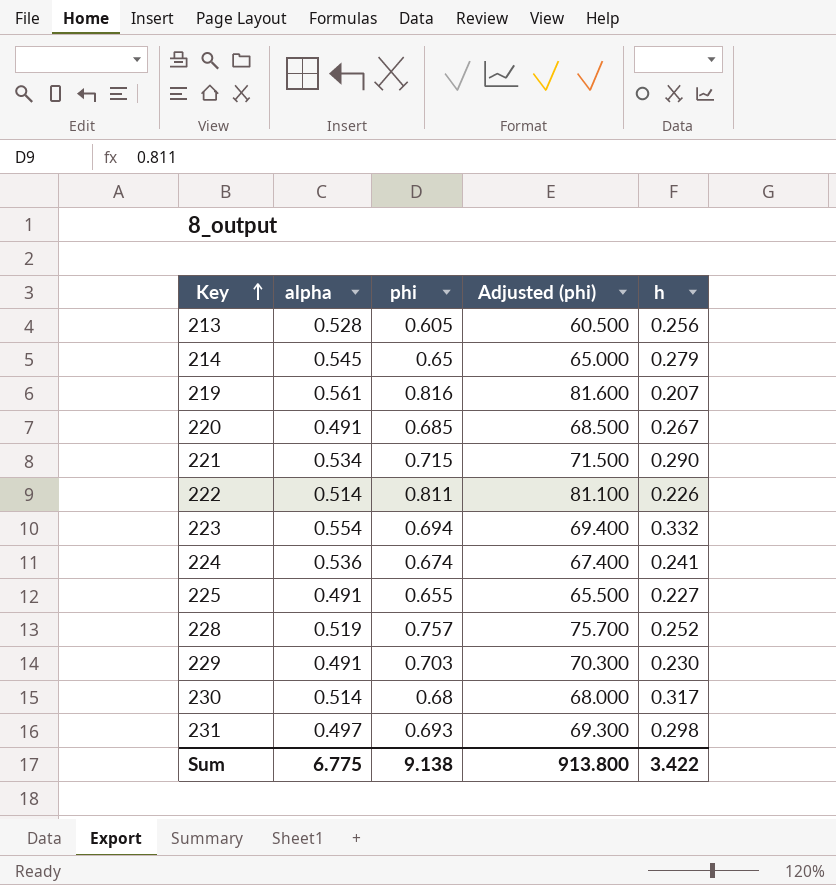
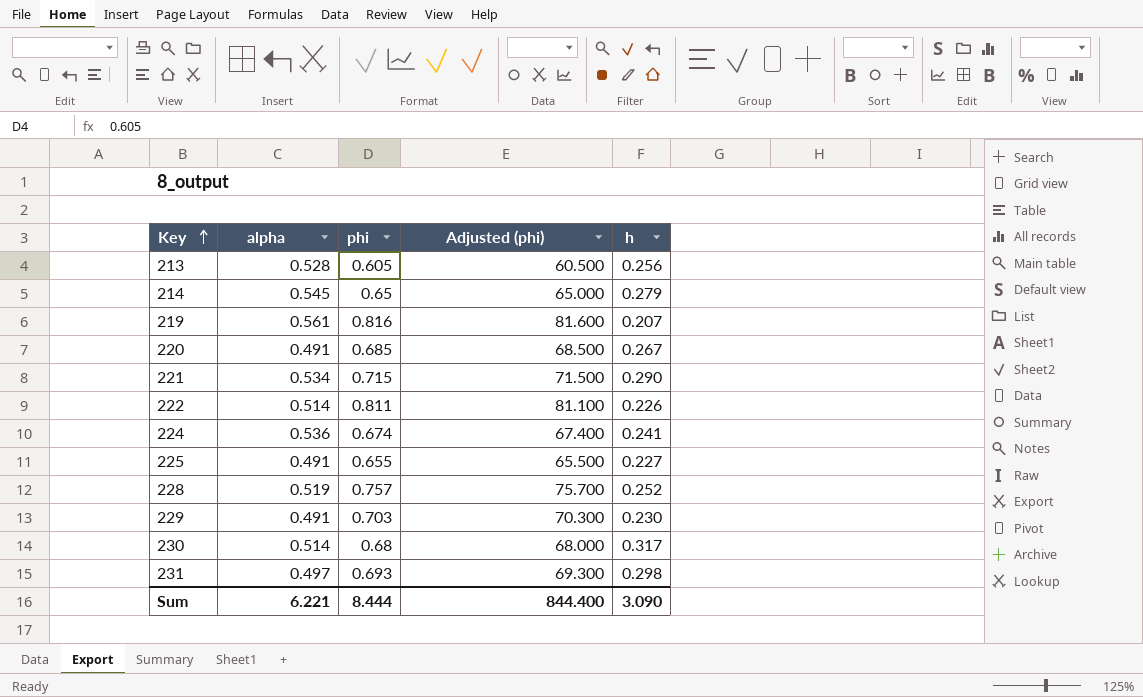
row 223: 0.554 | 0.694 | 69.400 | 0.332 -> none
Sum | alpha: 6.775 -> 6.221
Sum | phi: 9.138 -> 8.444
Sum | Adjusted (phi): 913.800 -> 844.400
Sum | h: 3.422 -> 3.090

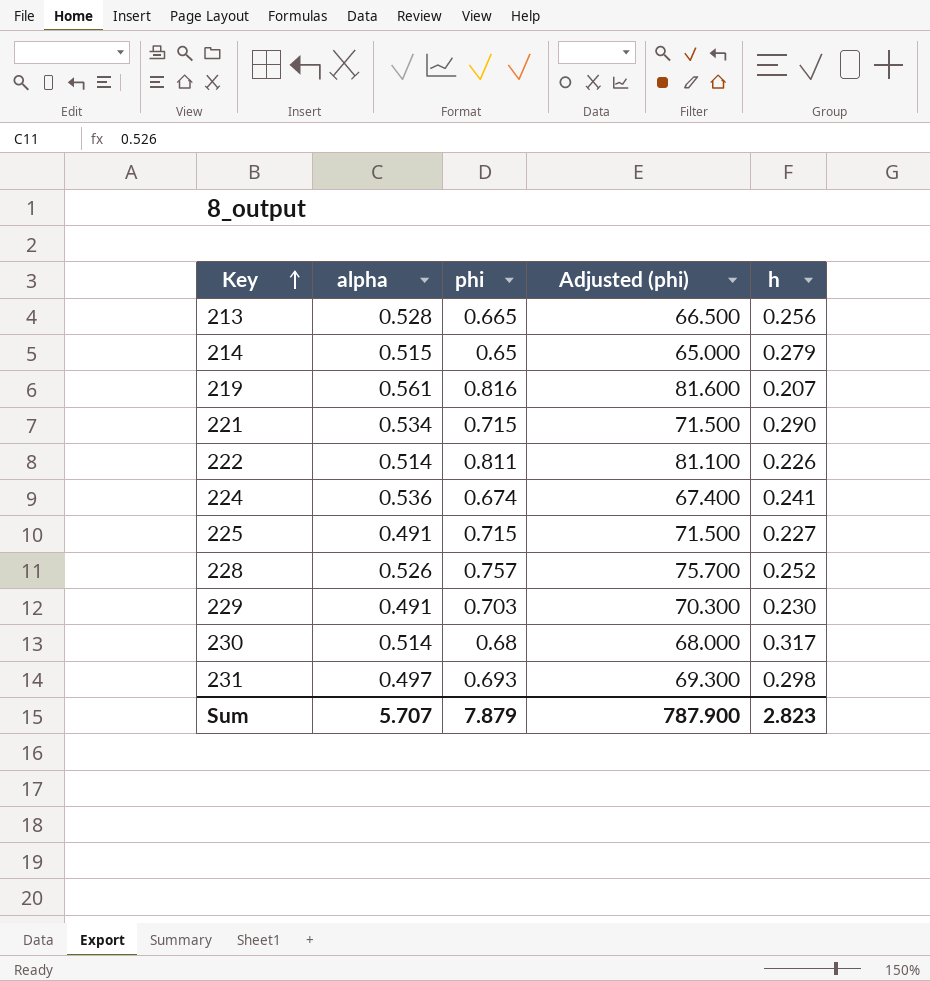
row 220: 0.491 | 0.685 | 68.500 | 0.267 -> none
213 | phi: 0.605 -> 0.665
213 | Adjusted (phi): 60.500 -> 66.500
214 | alpha: 0.545 -> 0.515
225 | phi: 0.655 -> 0.715
225 | Adjusted (phi): 65.500 -> 71.500
228 | alpha: 0.519 -> 0.526
Sum | alpha: 6.221 -> 5.707
Sum | phi: 8.444 -> 7.879
Sum | Adjusted (phi): 844.400 -> 787.900
Sum | h: 3.090 -> 2.823

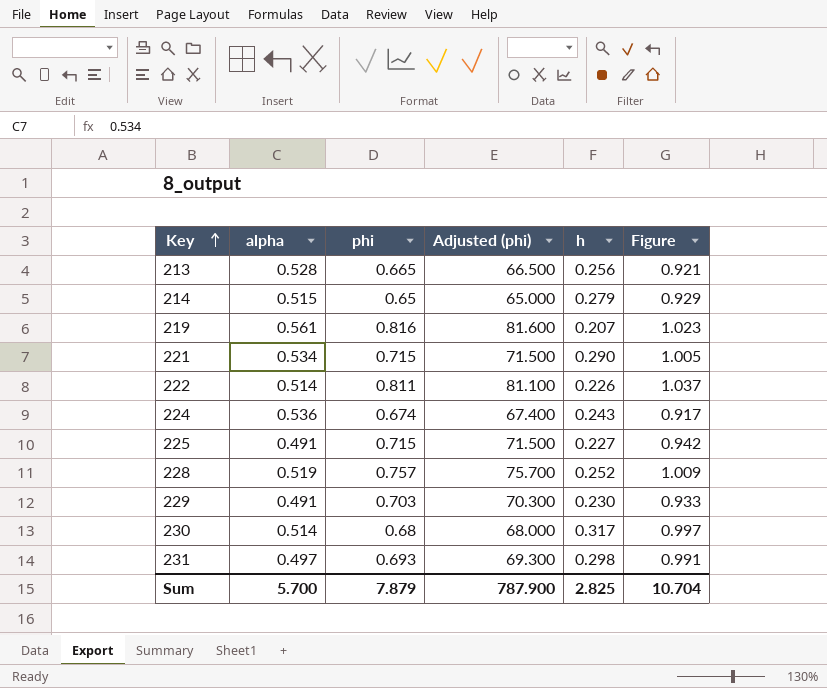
column Figure | formula: none -> [phi] + [h]
224 | h: 0.241 -> 0.243
228 | alpha: 0.526 -> 0.519
Sum | alpha: 5.707 -> 5.700
Sum | h: 2.823 -> 2.825

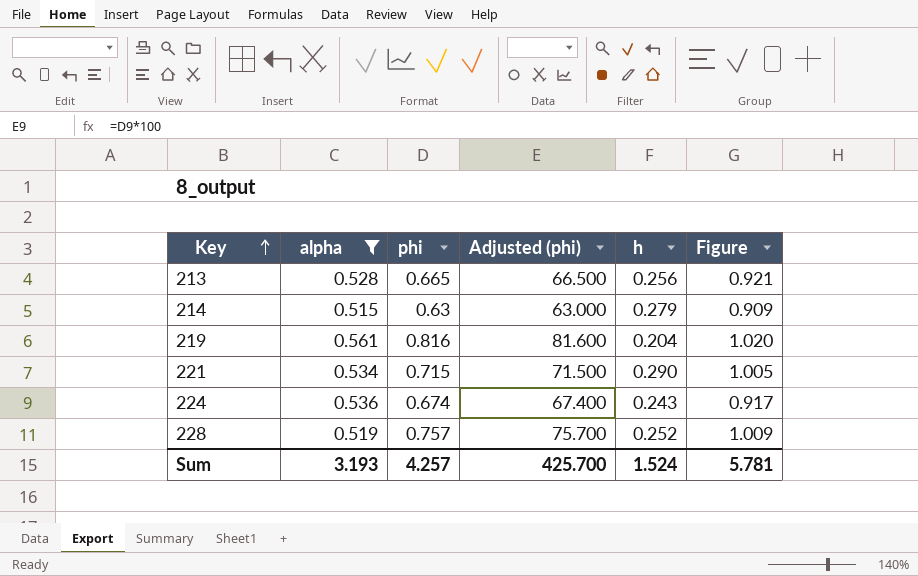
filter: none -> alpha >= 0.515
214 | phi: 0.65 -> 0.63
214 | Adjusted (phi): 65.000 -> 63.000
214 | Figure: 0.929 -> 0.909
219 | h: 0.207 -> 0.204
219 | Figure: 1.023 -> 1.020
Sum | alpha: 5.700 -> 3.193
Sum | phi: 7.879 -> 4.257
Sum | Adjusted (phi): 787.900 -> 425.700
Sum | h: 2.825 -> 1.524
Sum | Figure: 10.704 -> 5.781

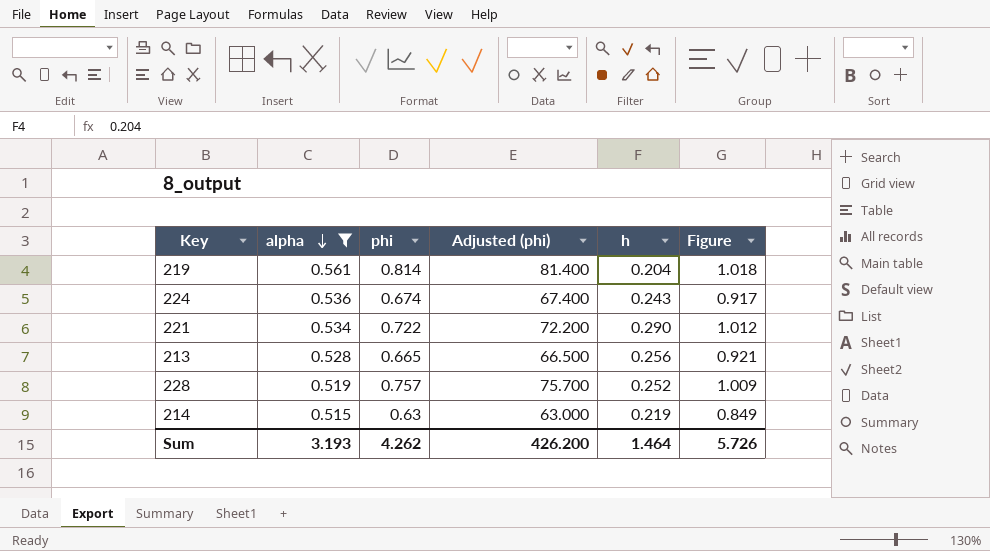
row order: Key ascending -> alpha descending
219 | phi: 0.816 -> 0.814
219 | Adjusted (phi): 81.600 -> 81.400
219 | Figure: 1.020 -> 1.018
221 | phi: 0.715 -> 0.722
221 | Adjusted (phi): 71.500 -> 72.200
221 | Figure: 1.005 -> 1.012
214 | h: 0.279 -> 0.219
214 | Figure: 0.909 -> 0.849
Sum | phi: 4.257 -> 4.262
Sum | Adjusted (phi): 425.700 -> 426.200
Sum | h: 1.524 -> 1.464
Sum | Figure: 5.781 -> 5.726

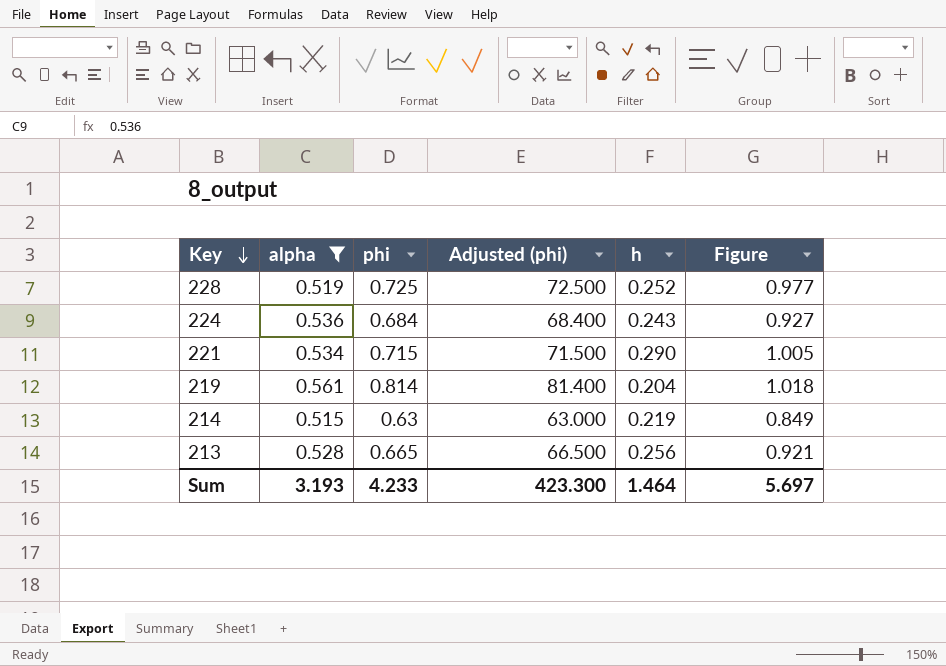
row order: alpha descending -> Key descending
228 | phi: 0.757 -> 0.725
228 | Adjusted (phi): 75.700 -> 72.500
228 | Figure: 1.009 -> 0.977
224 | phi: 0.674 -> 0.684
224 | Adjusted (phi): 67.400 -> 68.400
224 | Figure: 0.917 -> 0.927
221 | phi: 0.722 -> 0.715
221 | Adjusted (phi): 72.200 -> 71.500
221 | Figure: 1.012 -> 1.005
Sum | phi: 4.262 -> 4.233
Sum | Adjusted (phi): 426.200 -> 423.300
Sum | Figure: 5.726 -> 5.697

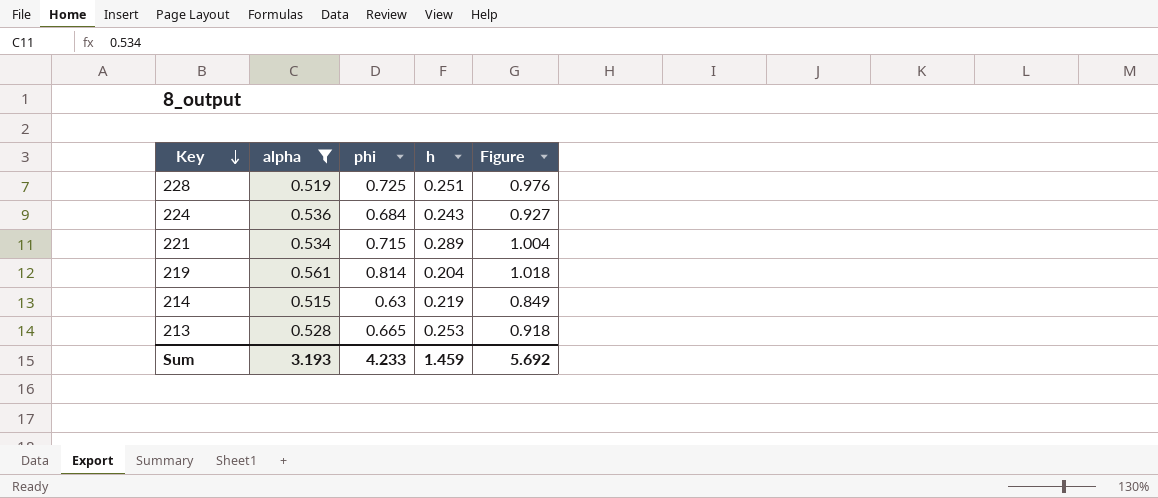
column Adjusted (phi) | formula: [phi] * 100 -> none
228 | h: 0.252 -> 0.251
228 | Figure: 0.977 -> 0.976
221 | h: 0.290 -> 0.289
221 | Figure: 1.005 -> 1.004
213 | h: 0.256 -> 0.253
213 | Figure: 0.921 -> 0.918
Sum | h: 1.464 -> 1.459
Sum | Figure: 5.697 -> 5.692

